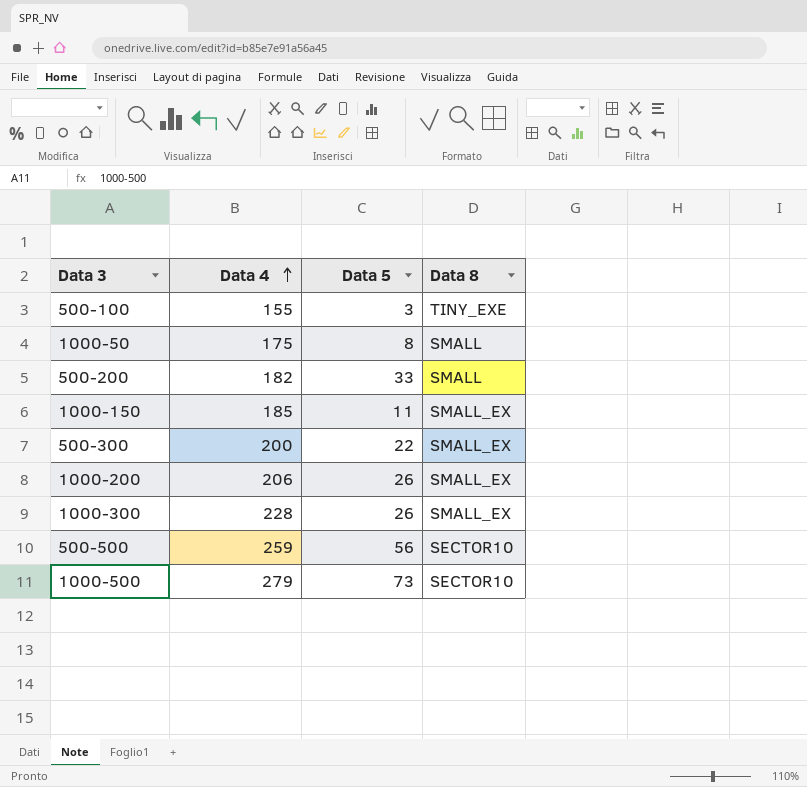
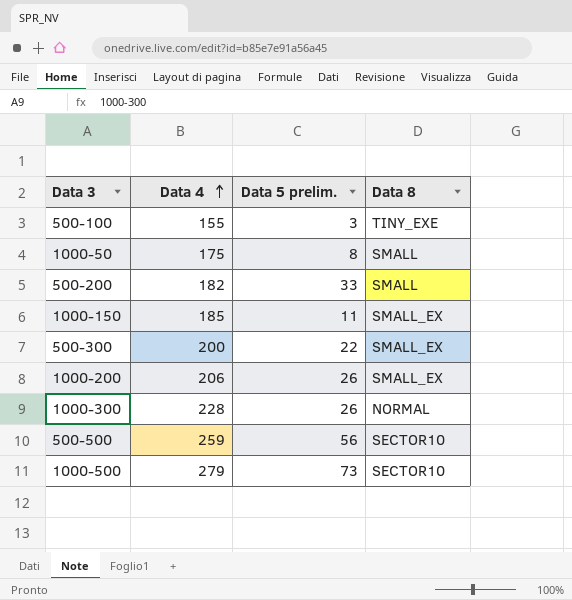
column name: Data 5 -> Data 5 prelim.
1000-300 | Data 8: SMALL_EX -> NORMAL

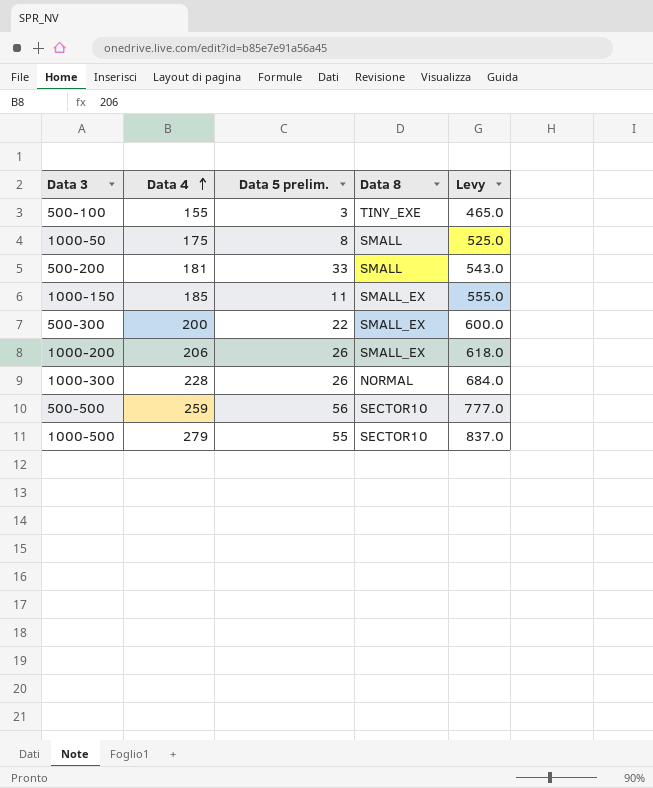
column Levy | formula: none -> [Data 4] * 3
500-200 | Data 4: 182 -> 181
1000-500 | Data 5 prelim.: 73 -> 55

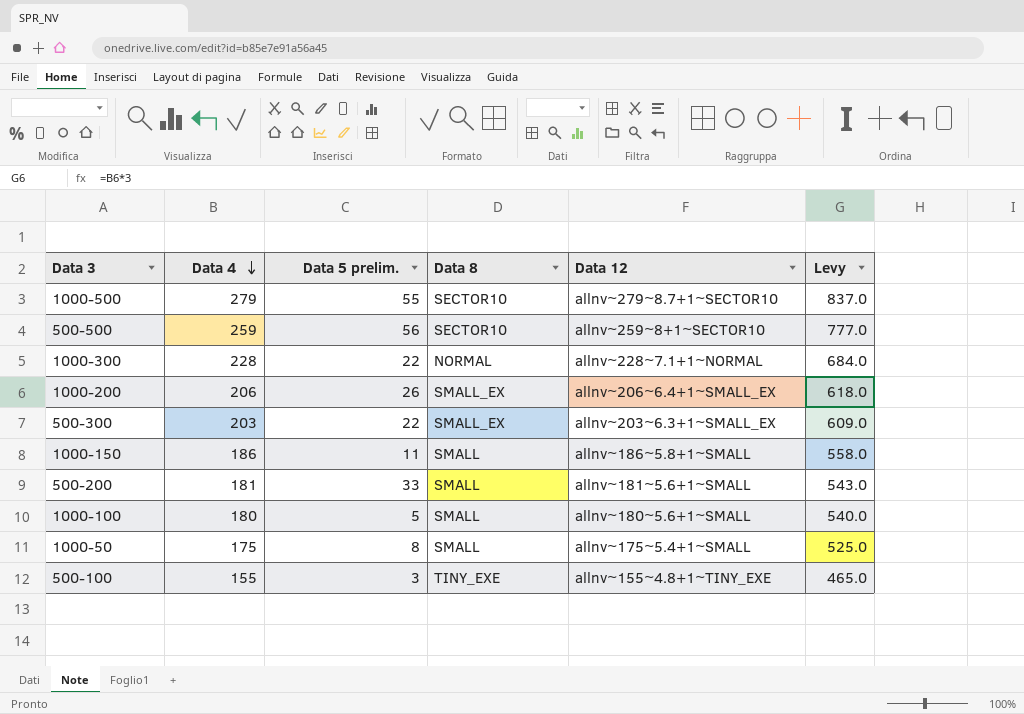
row order: Data 4 ascending -> Data 4 descending
column Data 12 | position: none -> 5
1000-300 | Data 5 prelim.: 26 -> 22
500-300 | Data 4: 200 -> 203
500-300 | Levy: 600.0 -> 609.0
1000-150 | Data 4: 185 -> 186
1000-150 | Data 8: SMALL_EX -> SMALL
1000-150 | Levy: 555.0 -> 558.0
row 1000-100: none -> 180 | 5 | SMALL | allnv~180~5.6+1~SMALL | 540.0

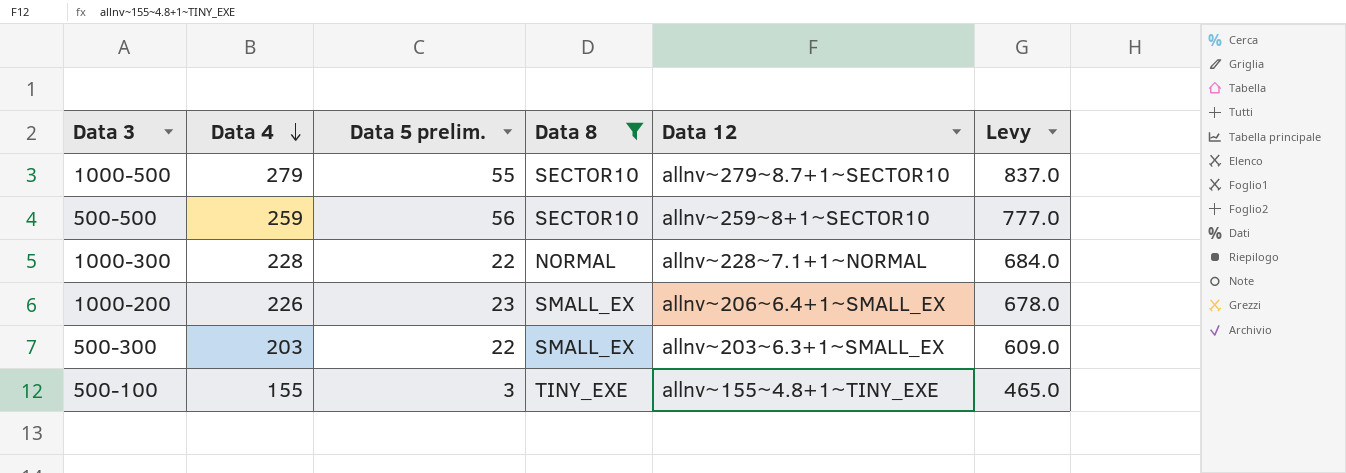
filter: none -> Data 8 != SMALL
1000-200 | Data 4: 206 -> 226
1000-200 | Data 5 prelim.: 26 -> 23
1000-200 | Levy: 618.0 -> 678.0

